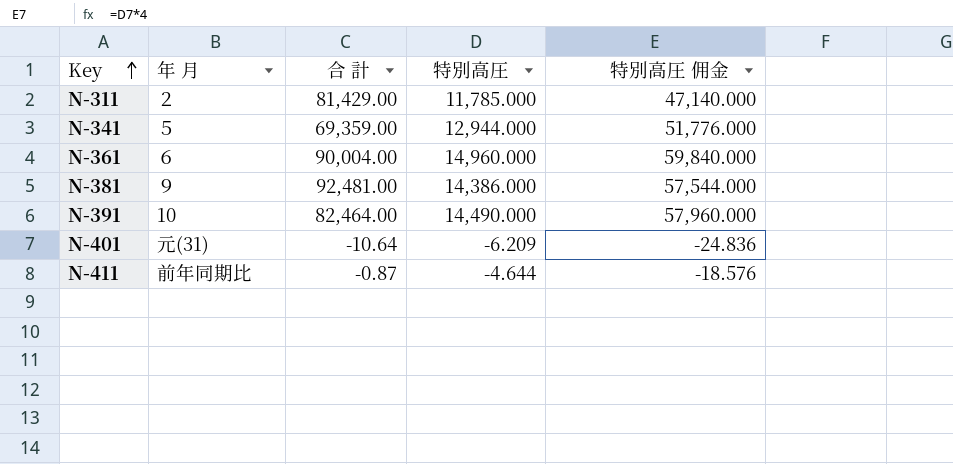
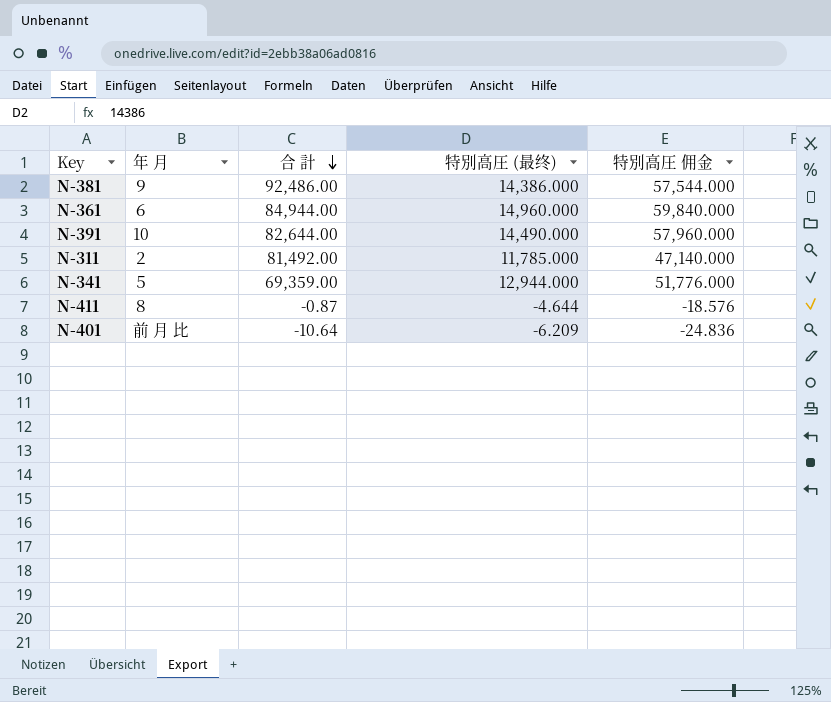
row order: Key ascending -> 合 計 descending
column name: 特別高圧 -> 特別高圧 (最终)
N-381 | 合 計: 92,481.00 -> 92,486.00
N-361 | 合 計: 90,004.00 -> 84,944.00
N-391 | 合 計: 82,464.00 -> 82,644.00
N-311 | 合 計: 81,429.00 -> 81,492.00
N-411 | 年 月: 前年同期比 -> ８
N-401 | 年 月: 元(31) -> 前 月 比

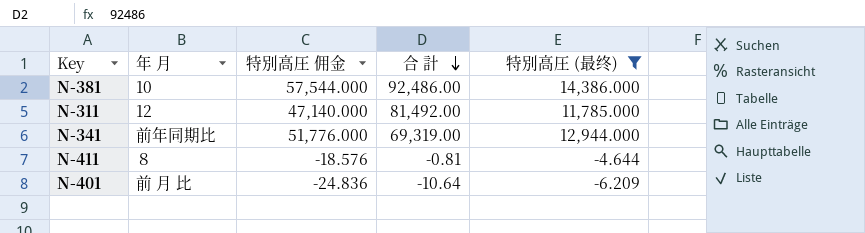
filter: none -> 特別高圧 (最终) <= 14,386.000
column 特別高圧 佣金 | position: 5 -> 3
N-381 | 年 月: ９ -> 10
N-311 | 年 月: ２ -> 12
N-341 | 年 月: ５ -> 前年同期比
N-341 | 合 計: 69,359.00 -> 69,319.00
N-411 | 合 計: -0.87 -> -0.81

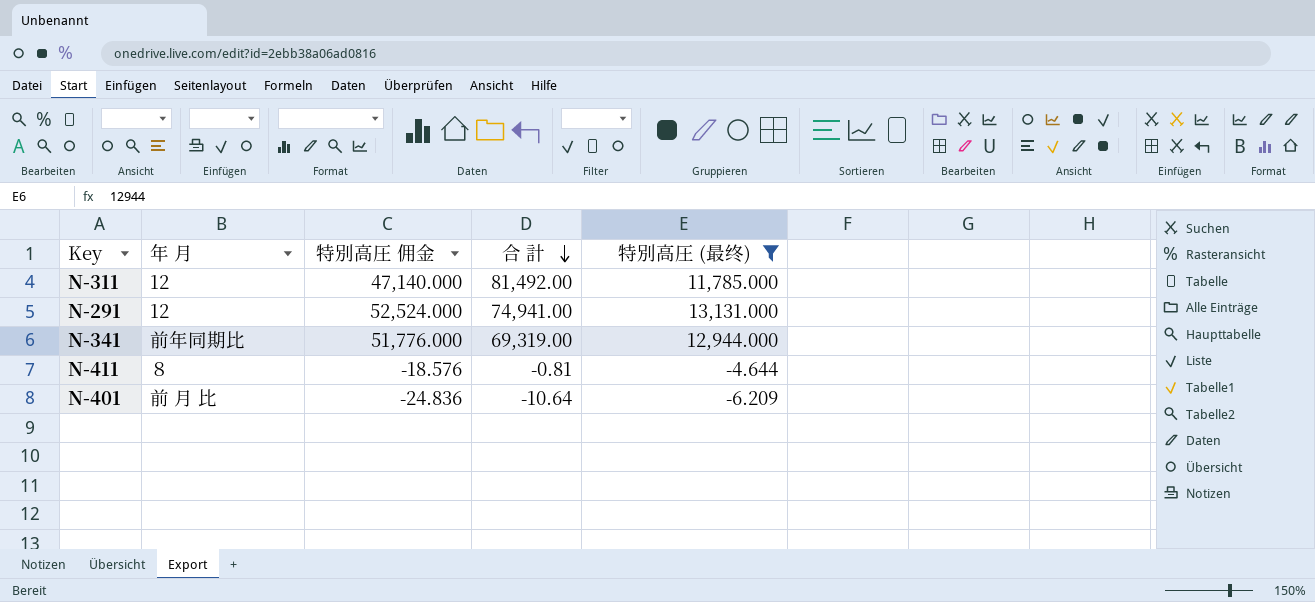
row N-381: 10 | 57,544.000 | 92,486.00 | 14,386.000 -> none
row N-291: none -> 12 | 52,524.000 | 74,941.00 | 13,131.000

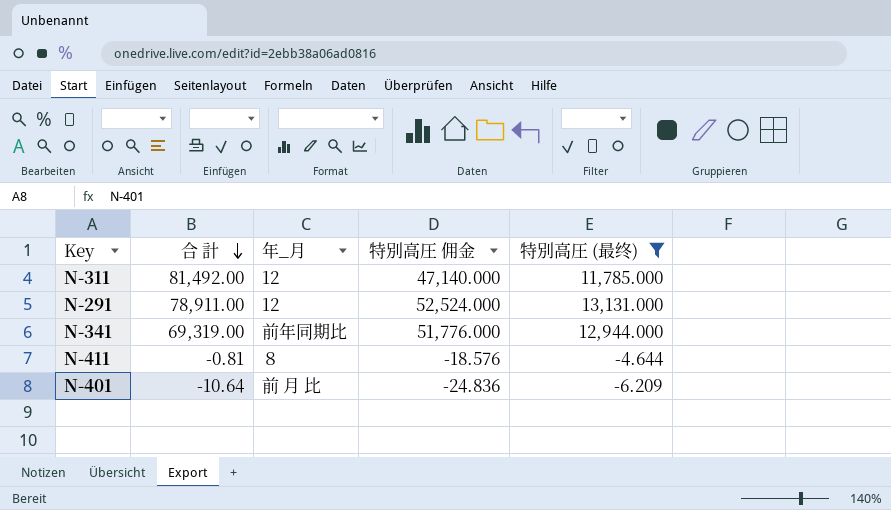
column 合 計 | position: 4 -> 2
column name: 年 月 -> 年_月
N-291 | 合 計: 74,941.00 -> 78,911.00

